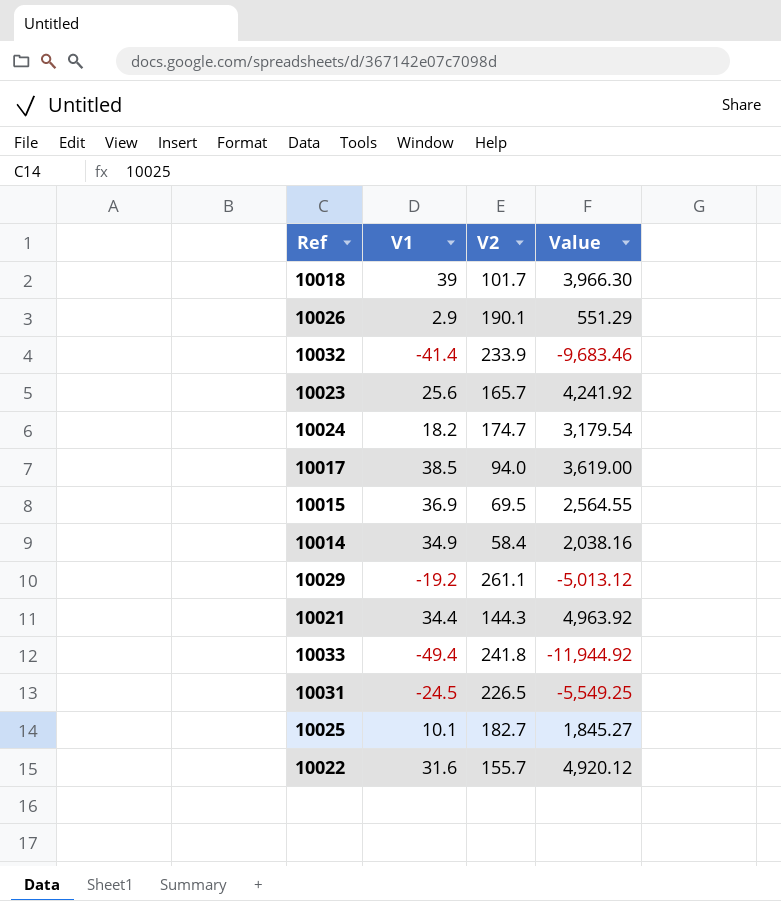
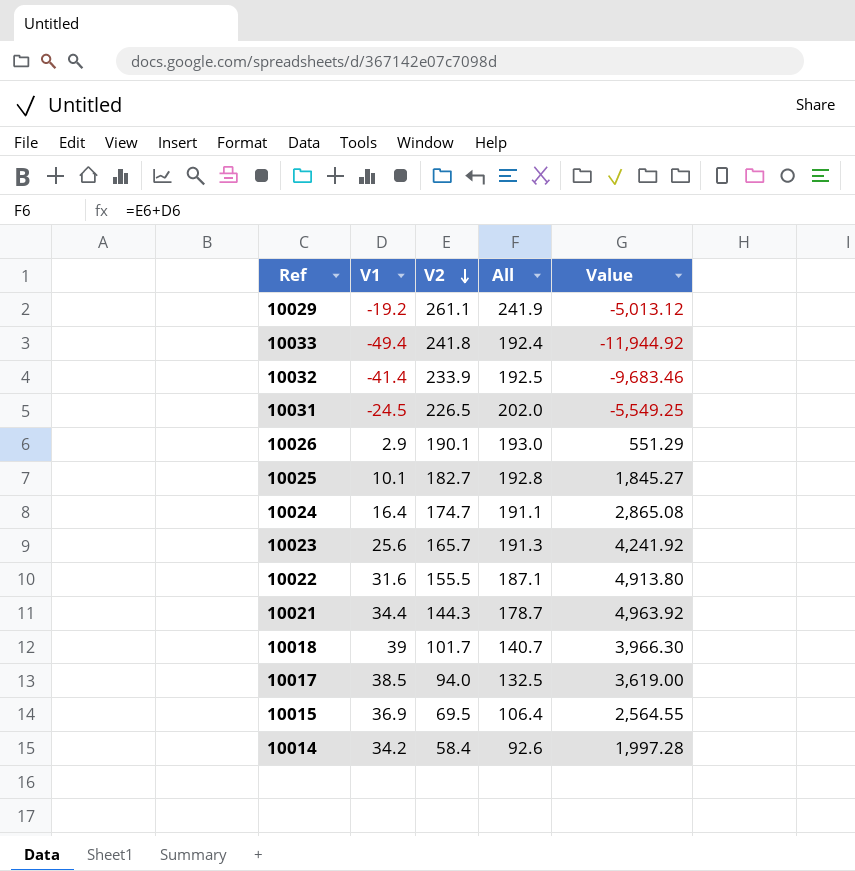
row order: none -> V2 descending
column All | formula: none -> [V1] + [V2]
10024 | V1: 18.2 -> 16.4
10024 | Value: 3,179.54 -> 2,865.08
10022 | V2: 155.7 -> 155.5
10022 | Value: 4,920.12 -> 4,913.80
10014 | V1: 34.9 -> 34.2
10014 | Value: 2,038.16 -> 1,997.28

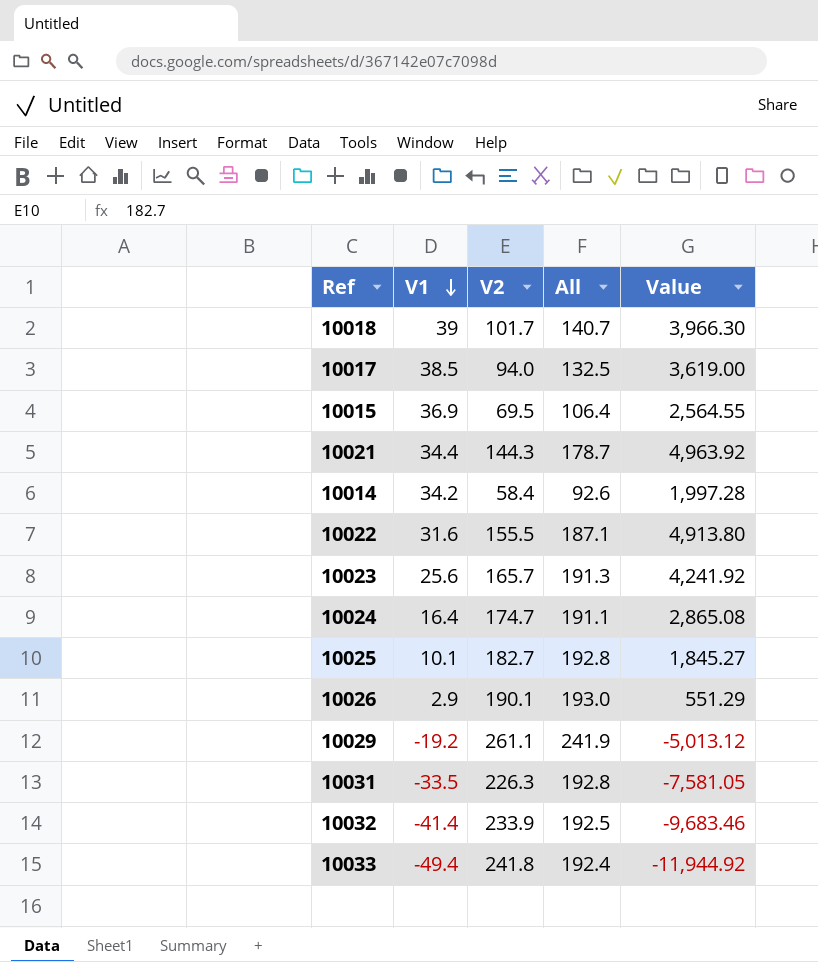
row order: V2 descending -> V1 descending
10031 | V1: -24.5 -> -33.5
10031 | V2: 226.5 -> 226.3
10031 | All: 202.0 -> 192.8
10031 | Value: -5,549.25 -> -7,581.05

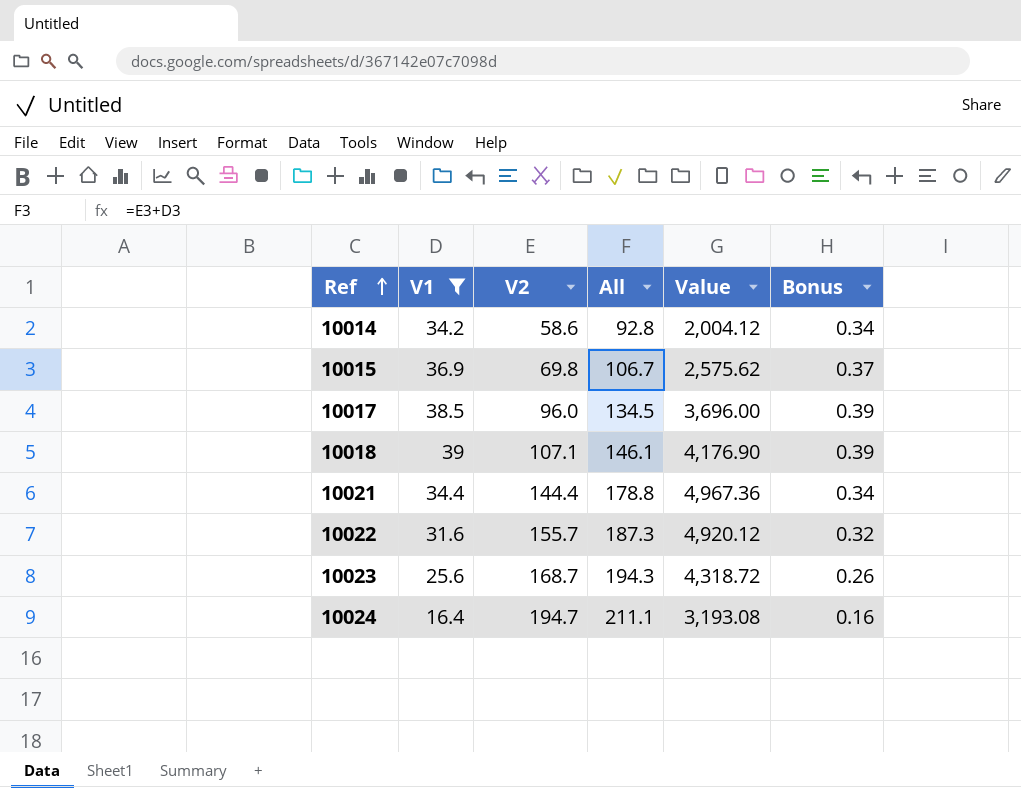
filter: none -> V1 >= 16.4
row order: V1 descending -> Ref ascending
column Bonus | formula: none -> [V1] * 0.01
10014 | V2: 58.4 -> 58.6
10014 | All: 92.6 -> 92.8
10014 | Value: 1,997.28 -> 2,004.12
10015 | V2: 69.5 -> 69.8
10015 | All: 106.4 -> 106.7
10015 | Value: 2,564.55 -> 2,575.62
10017 | V2: 94.0 -> 96.0
10017 | All: 132.5 -> 134.5
10017 | Value: 3,619.00 -> 3,696.00
10018 | V2: 101.7 -> 107.1
10018 | All: 140.7 -> 146.1
10018 | Value: 3,966.30 -> 4,176.90
10021 | V2: 144.3 -> 144.4
10021 | All: 178.7 -> 178.8
10021 | Value: 4,963.92 -> 4,967.36
10022 | V2: 155.5 -> 155.7
10022 | All: 187.1 -> 187.3
10022 | Value: 4,913.80 -> 4,920.12
10023 | V2: 165.7 -> 168.7
10023 | All: 191.3 -> 194.3
10023 | Value: 4,241.92 -> 4,318.72
10024 | V2: 174.7 -> 194.7
10024 | All: 191.1 -> 211.1
10024 | Value: 2,865.08 -> 3,193.08

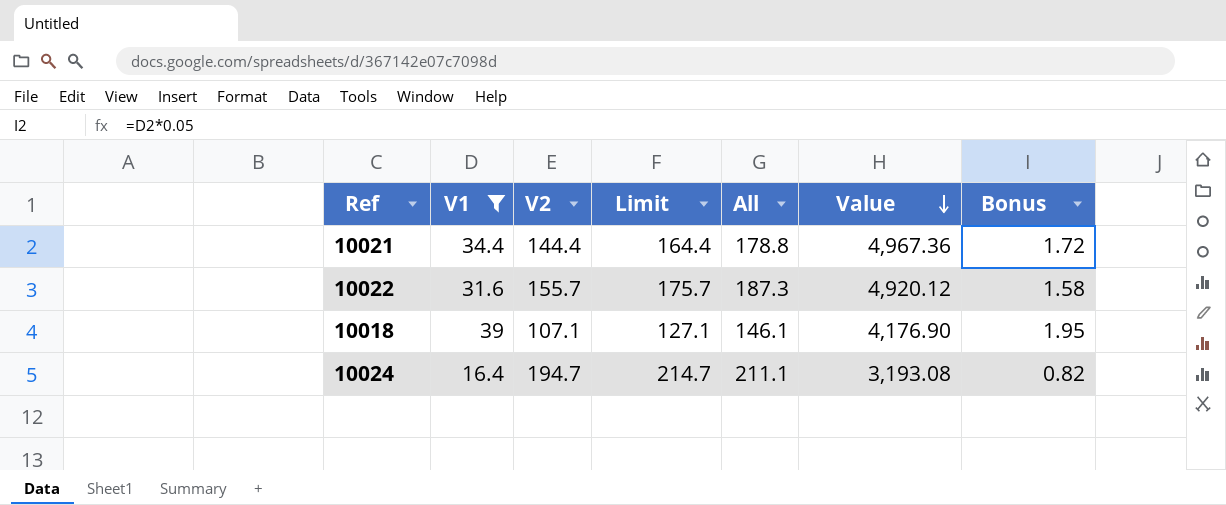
row order: Ref ascending -> Value descending
column Limit | formula: none -> [V2] + 20
column Bonus | formula: [V1] * 0.01 -> [V1] * 0.05
row 10014: 34.2 | 58.6 | 92.8 | 2,004.12 | 0.34 -> none
row 10015: 36.9 | 69.8 | 106.7 | 2,575.62 | 0.37 -> none
row 10017: 38.5 | 96.0 | 134.5 | 3,696.00 | 0.39 -> none
row 10023: 25.6 | 168.7 | 194.3 | 4,318.72 | 0.26 -> none

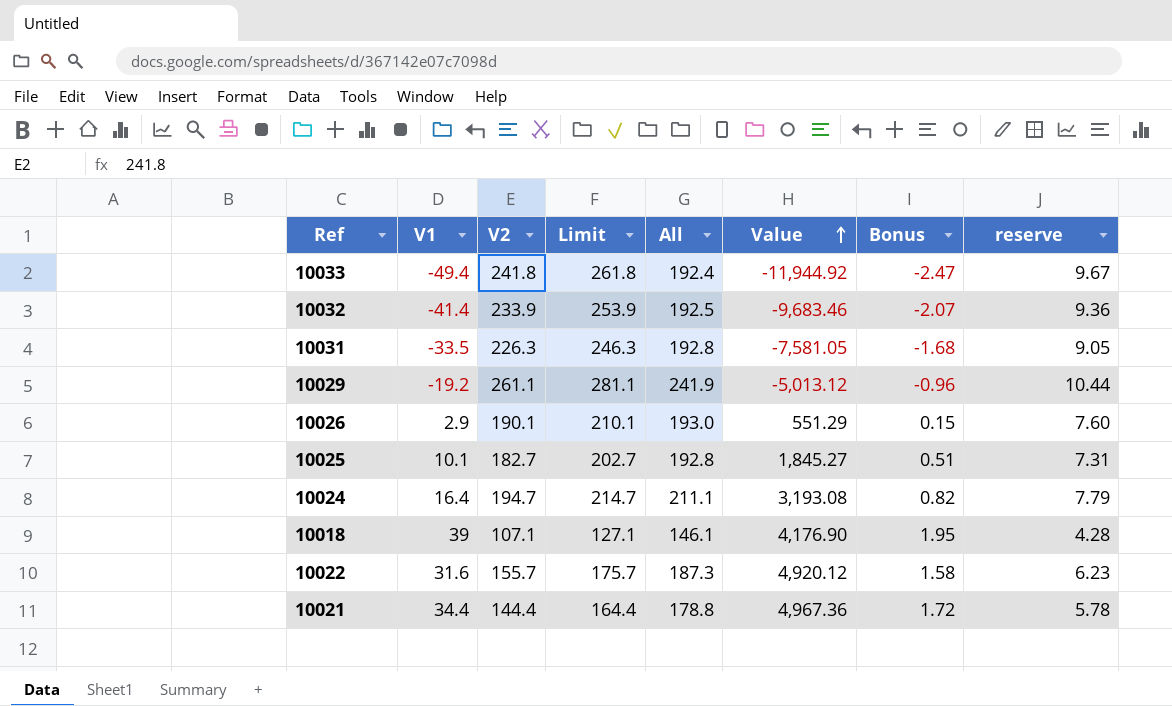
filter: V1 >= 16.4 -> none
row order: Value descending -> Value ascending
column reserve | formula: none -> [V2] * 0.04

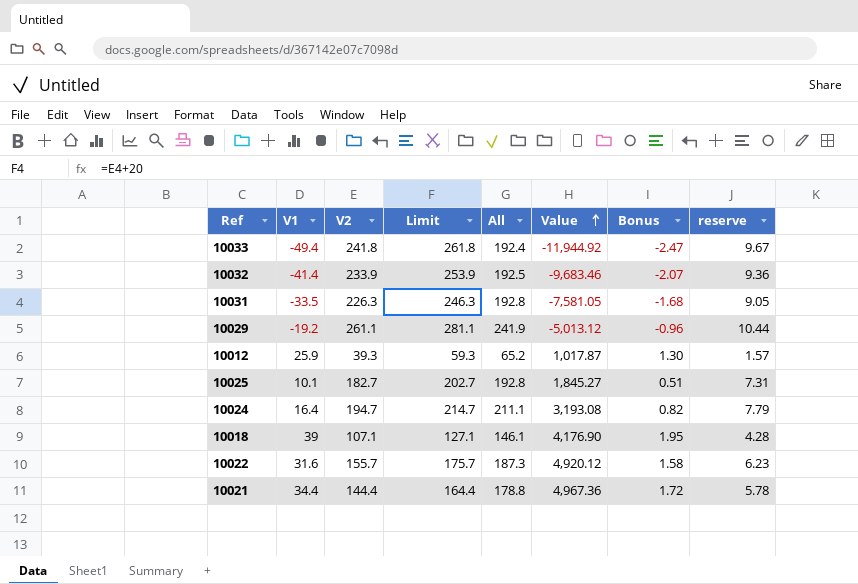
row 10026: 2.9 | 190.1 | 210.1 | 193.0 | 551.29 | 0.15 | 7.60 -> none
row 10012: none -> 25.9 | 39.3 | 59.3 | 65.2 | 1,017.87 | 1.30 | 1.57

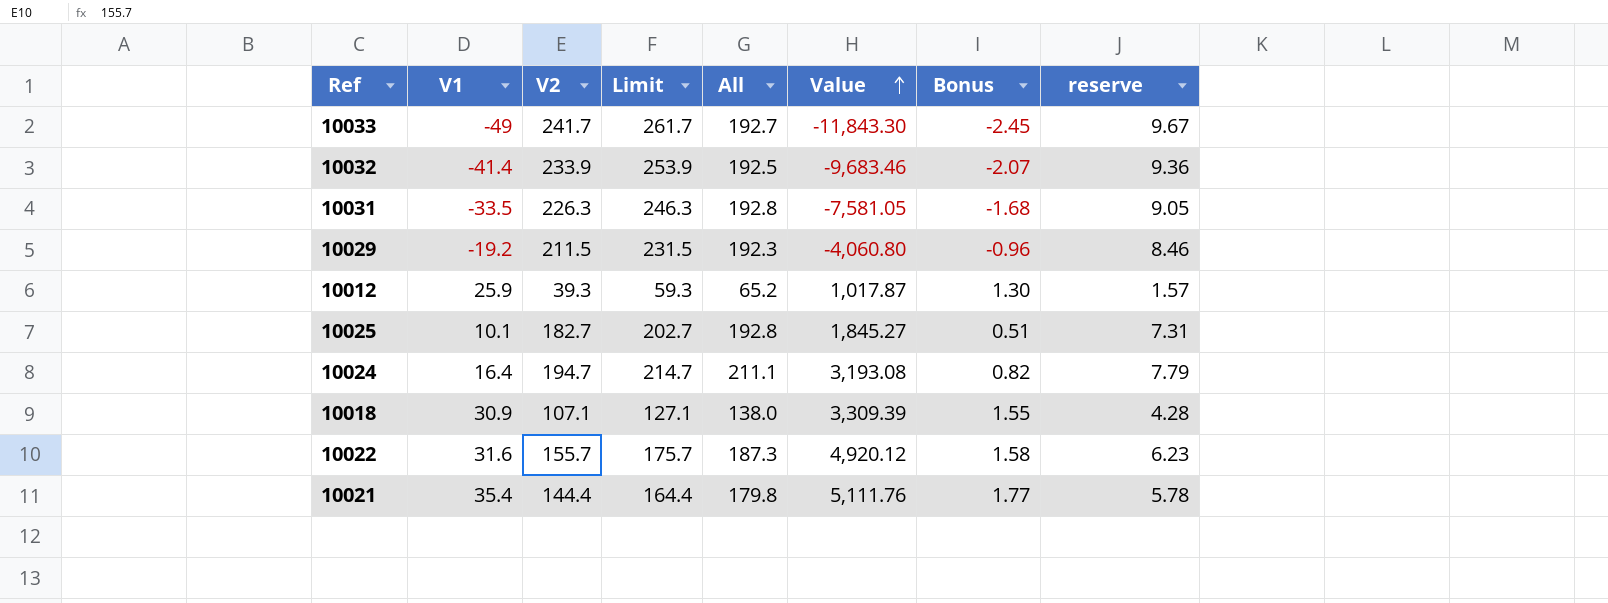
10033 | V1: -49.4 -> -49
10033 | V2: 241.8 -> 241.7
10033 | Limit: 261.8 -> 261.7
10033 | All: 192.4 -> 192.7
10033 | Value: -11,944.92 -> -11,843.30
10033 | Bonus: -2.47 -> -2.45
10029 | V2: 261.1 -> 211.5
10029 | Limit: 281.1 -> 231.5
10029 | All: 241.9 -> 192.3
10029 | Value: -5,013.12 -> -4,060.80
10029 | reserve: 10.44 -> 8.46
10018 | V1: 39 -> 30.9
10018 | All: 146.1 -> 138.0
10018 | Value: 4,176.90 -> 3,309.39
10018 | Bonus: 1.95 -> 1.55
10021 | V1: 34.4 -> 35.4
10021 | All: 178.8 -> 179.8
10021 | Value: 4,967.36 -> 5,111.76
10021 | Bonus: 1.72 -> 1.77

